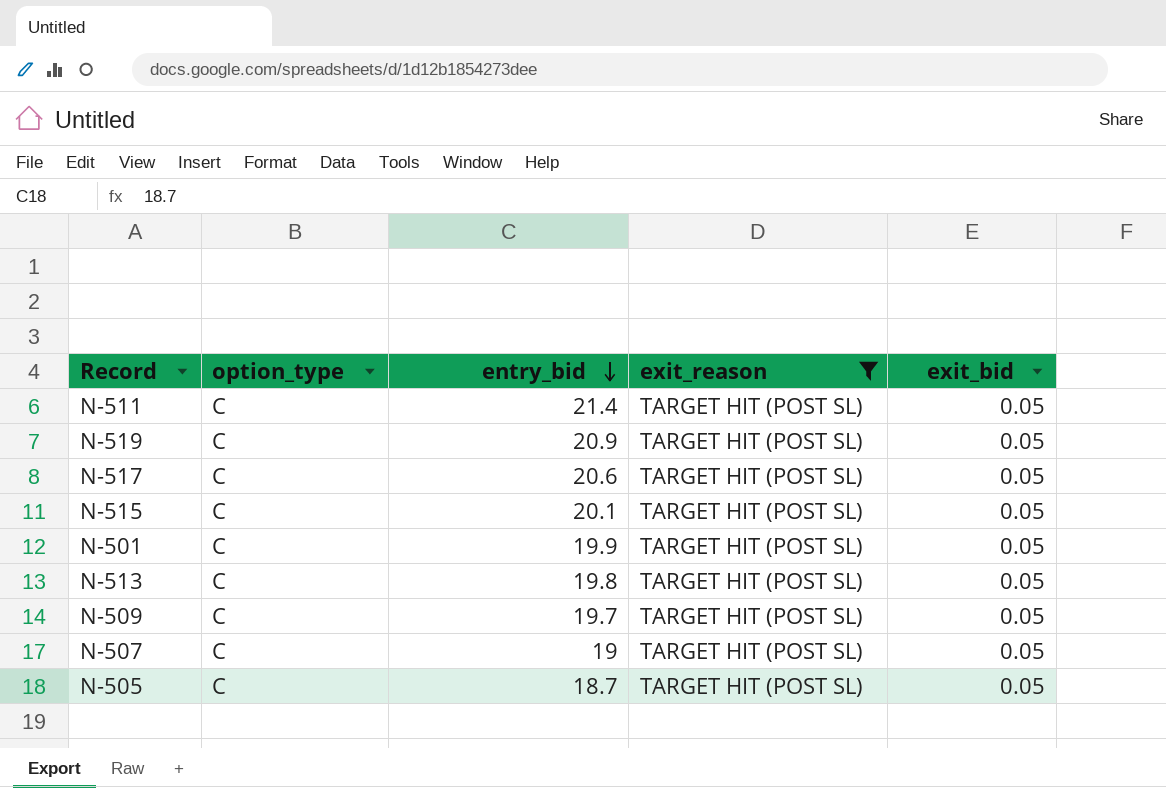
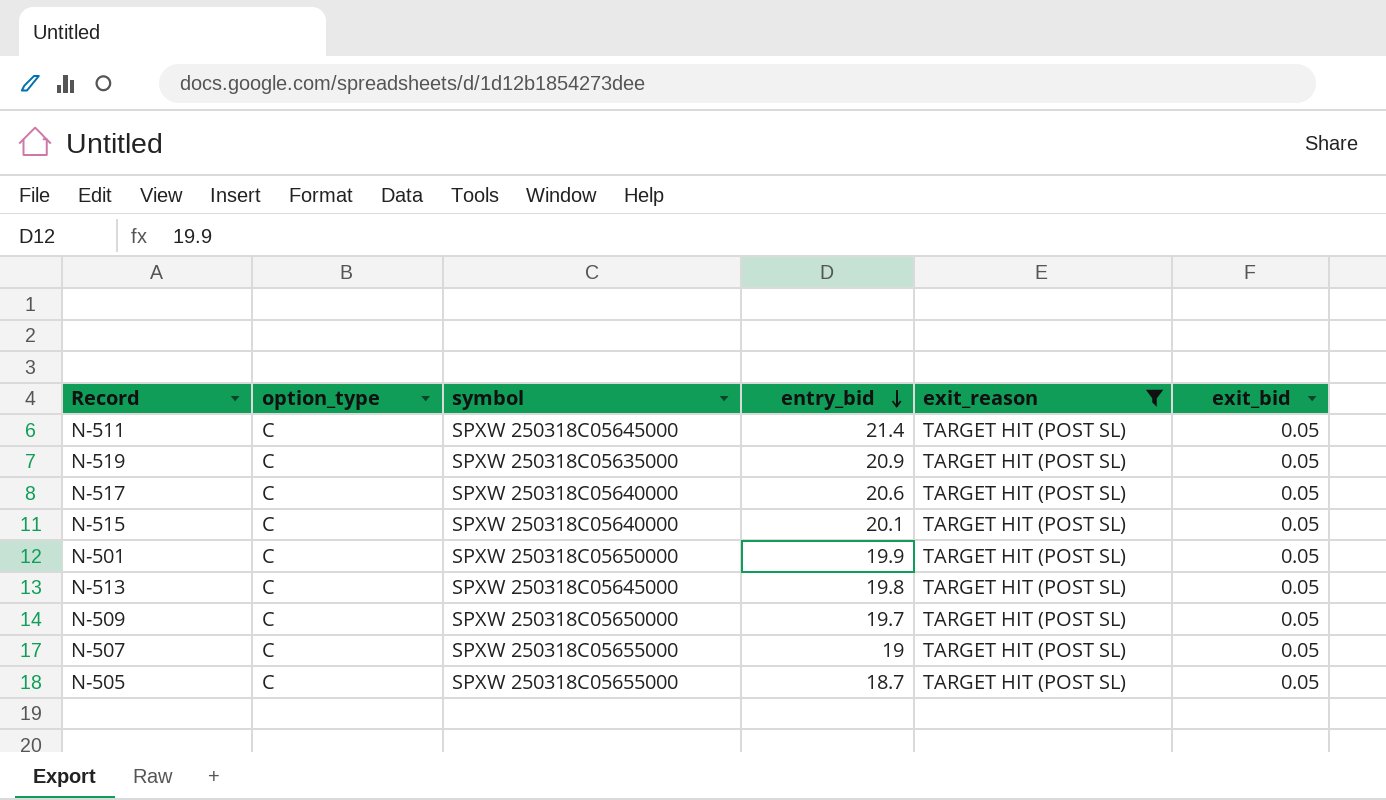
column symbol | position: none -> 3

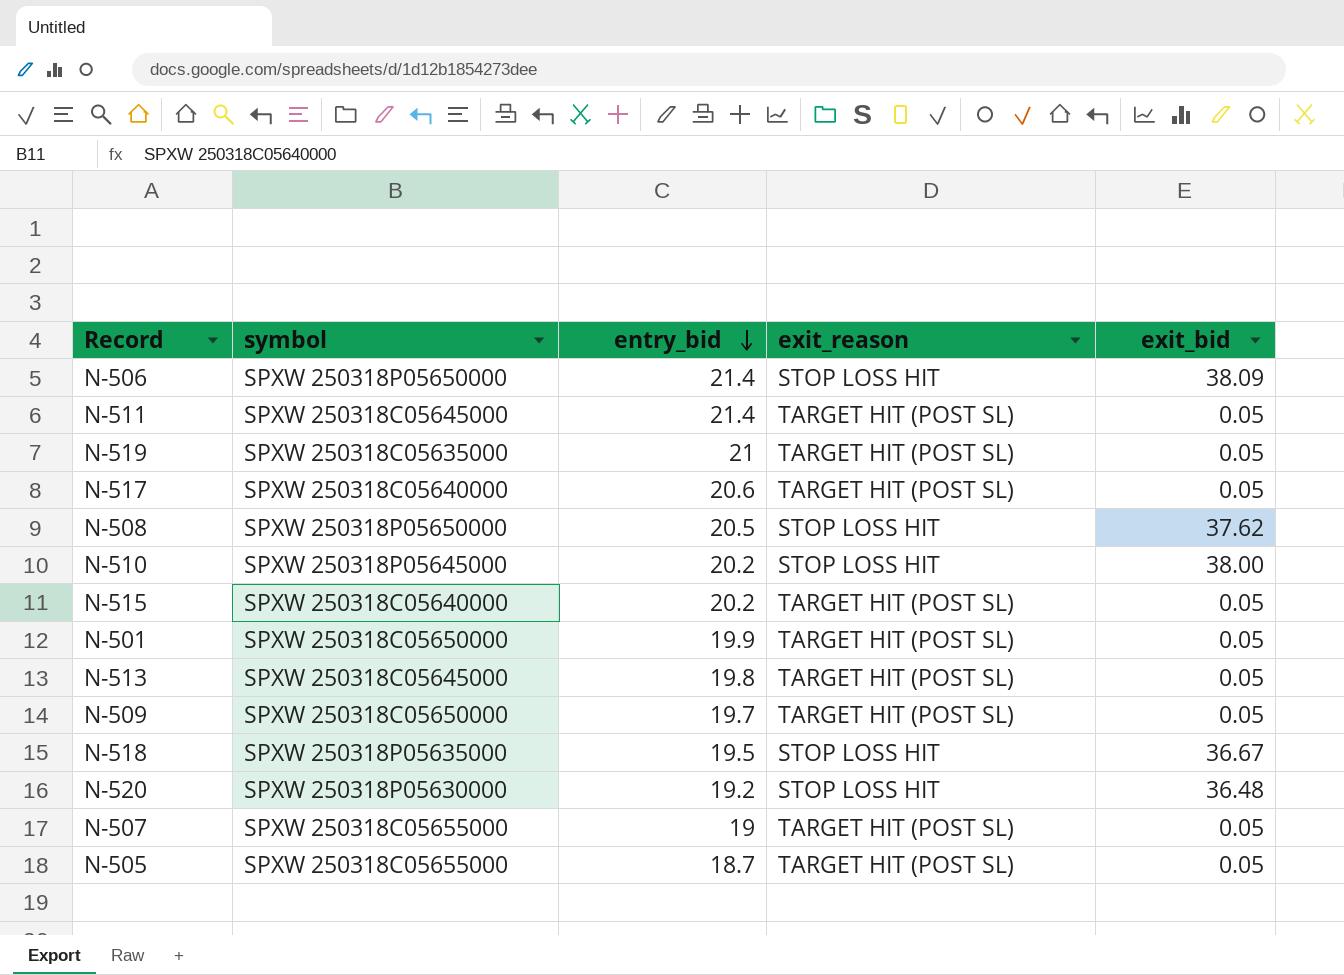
filter: exit_reason = TARGET HIT (POST SL) -> none
column option_type | position: 2 -> none
N-519 | entry_bid: 20.9 -> 21
N-515 | entry_bid: 20.1 -> 20.2

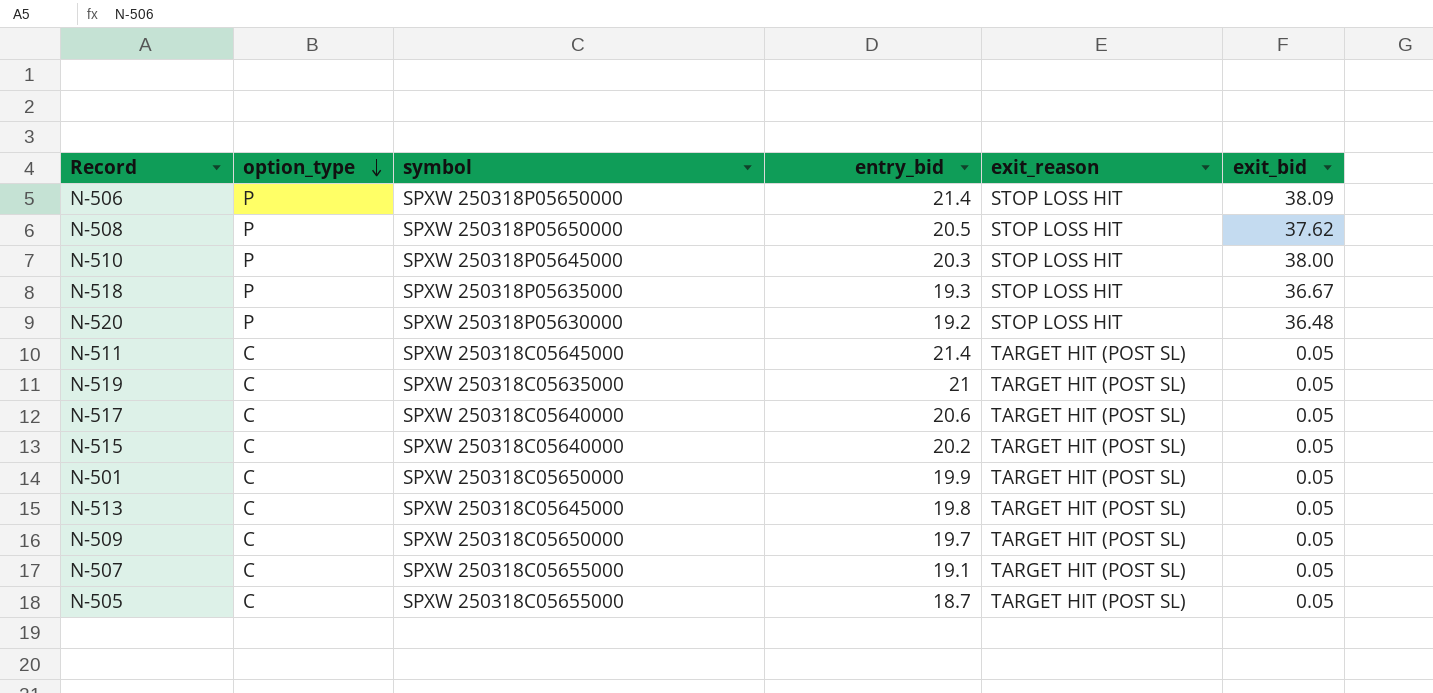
row order: entry_bid descending -> option_type descending
column option_type | position: none -> 2
N-510 | entry_bid: 20.2 -> 20.3
N-518 | entry_bid: 19.5 -> 19.3
N-507 | entry_bid: 19 -> 19.1

